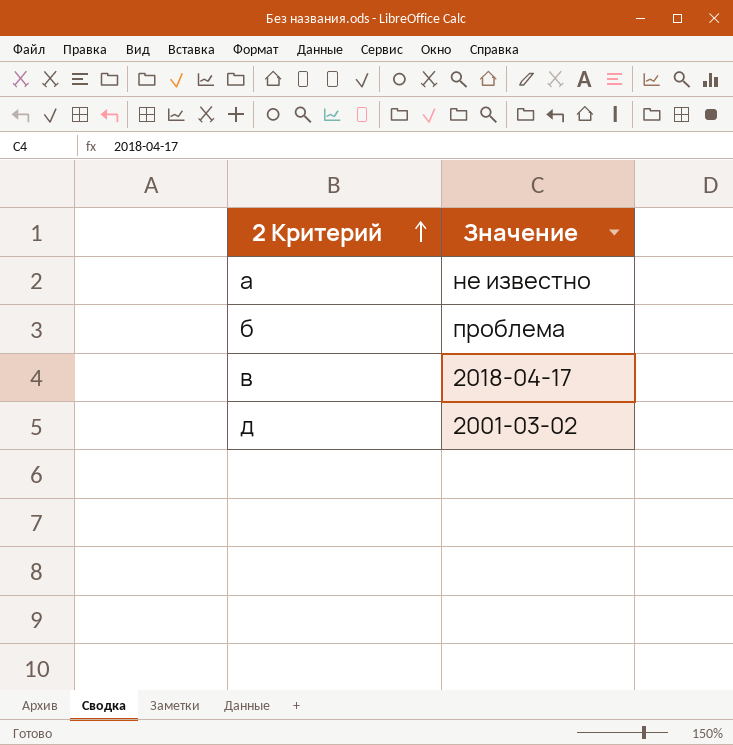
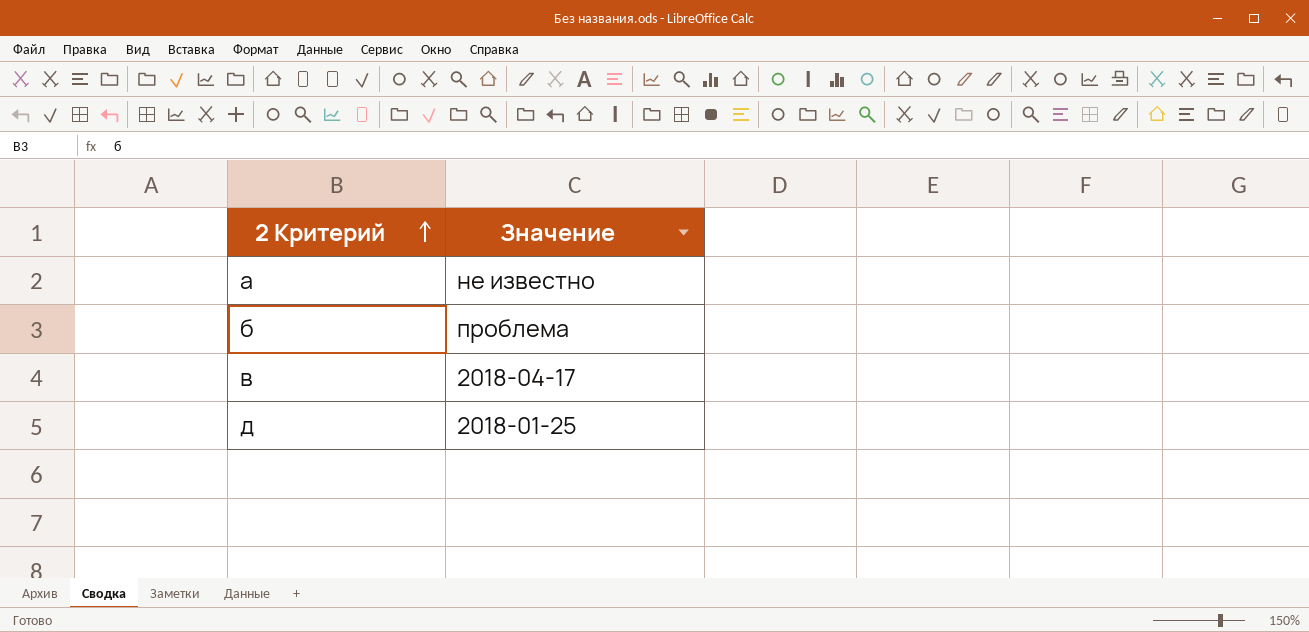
д | Значение: 2001-03-02 -> 2018-01-25

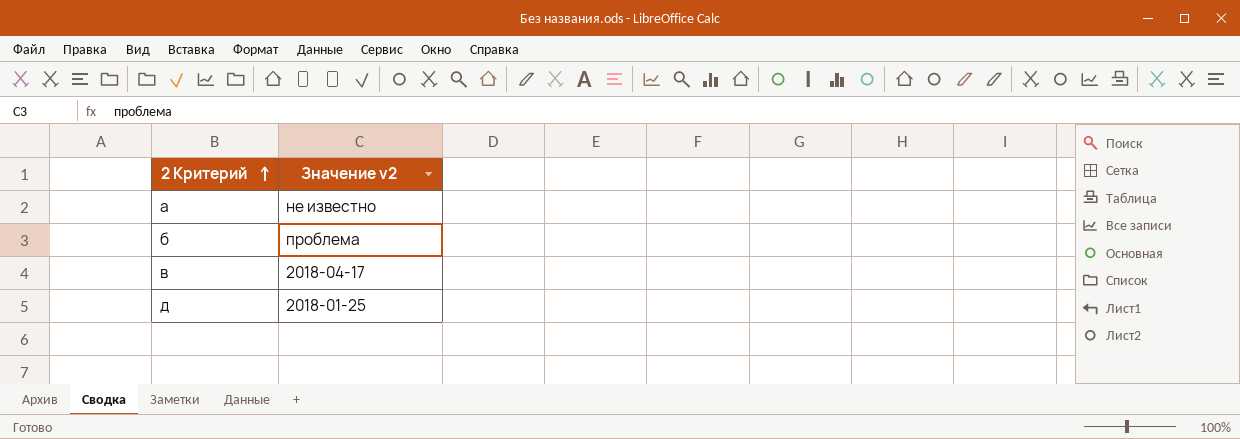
column name: Значение -> Значение v2

